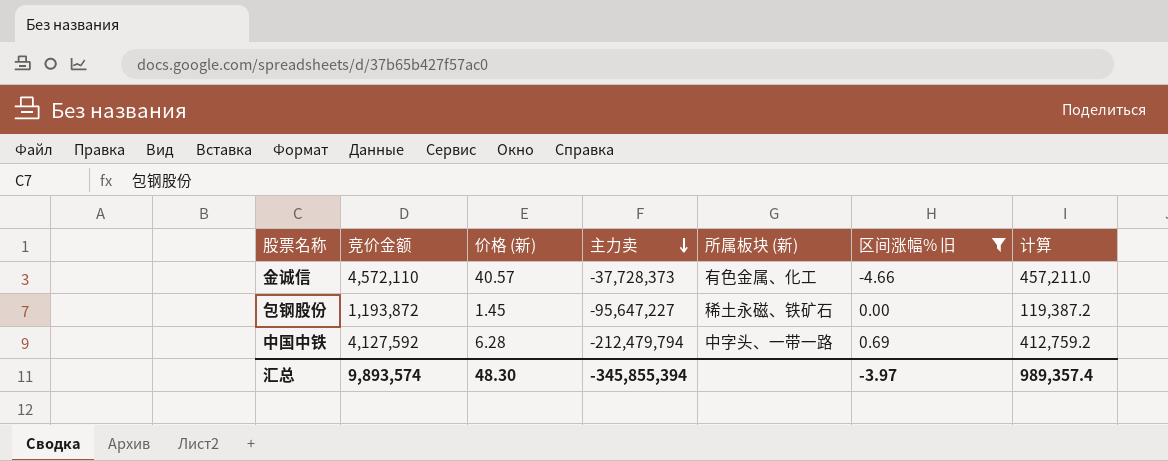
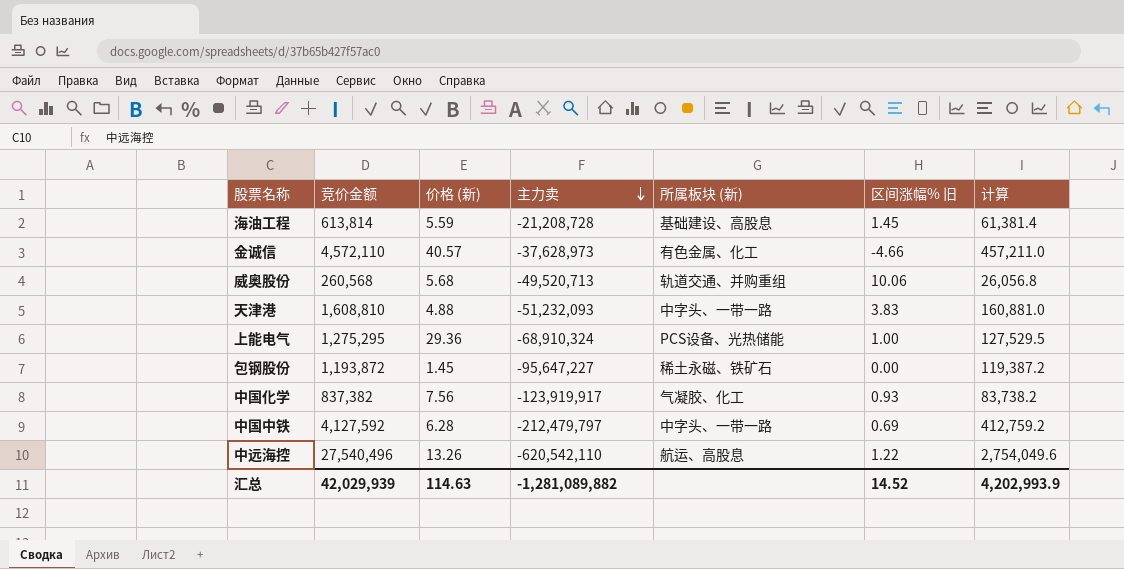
filter: 区间涨幅% 旧 <= 0.69 -> none
金诚信 | 主力卖: -37,728,373 -> -37,628,973
中国中铁 | 主力卖: -212,479,794 -> -212,479,797
汇总 | 竞价金额: 9,893,574 -> 42,029,939
汇总 | 价格 (新): 48.30 -> 114.63
汇总 | 主力卖: -345,855,394 -> -1,281,089,882
汇总 | 区间涨幅% 旧: -3.97 -> 14.52
汇总 | 计算: 989,357.4 -> 4,202,993.9

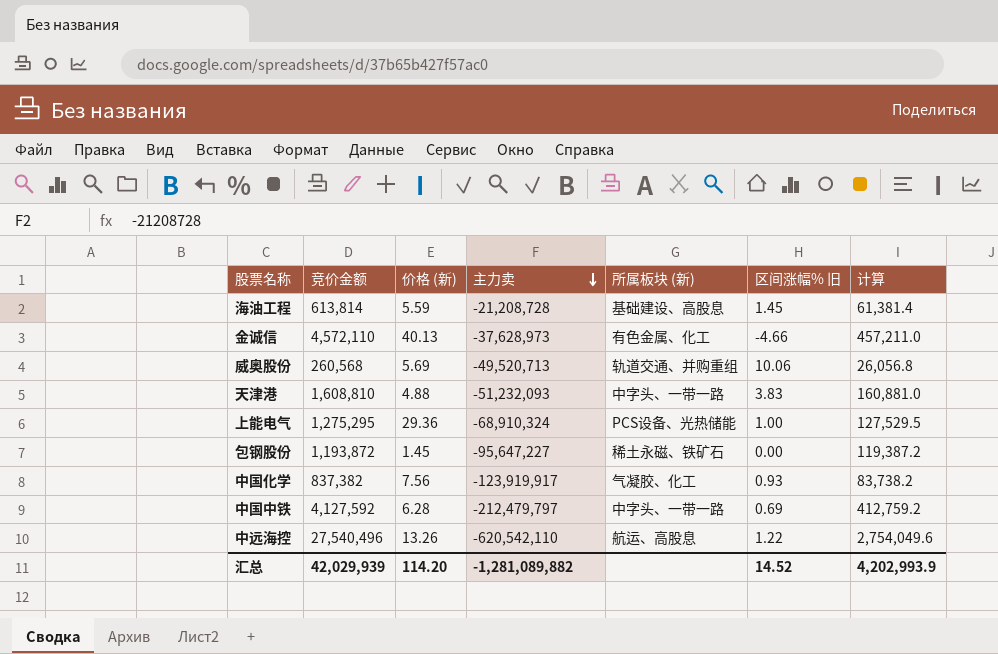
金诚信 | 价格 (新): 40.57 -> 40.13
威奥股份 | 价格 (新): 5.68 -> 5.69
汇总 | 价格 (新): 114.63 -> 114.20

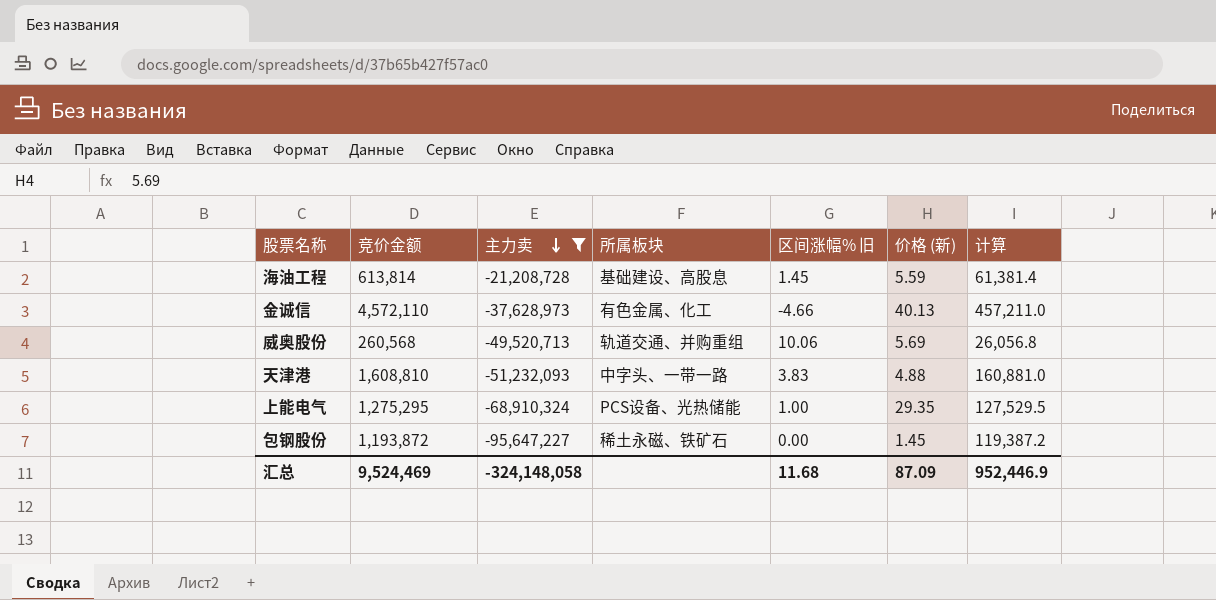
filter: none -> 主力卖 >= -95,647,227
column name: 所属板块 (新) -> 所属板块
column 价格 (新) | position: 3 -> 6
上能电气 | 价格 (新): 29.36 -> 29.35
汇总 | 竞价金额: 42,029,939 -> 9,524,469
汇总 | 主力卖: -1,281,089,882 -> -324,148,058
汇总 | 区间涨幅% 旧: 14.52 -> 11.68
汇总 | 价格 (新): 114.20 -> 87.09
汇总 | 计算: 4,202,993.9 -> 952,446.9

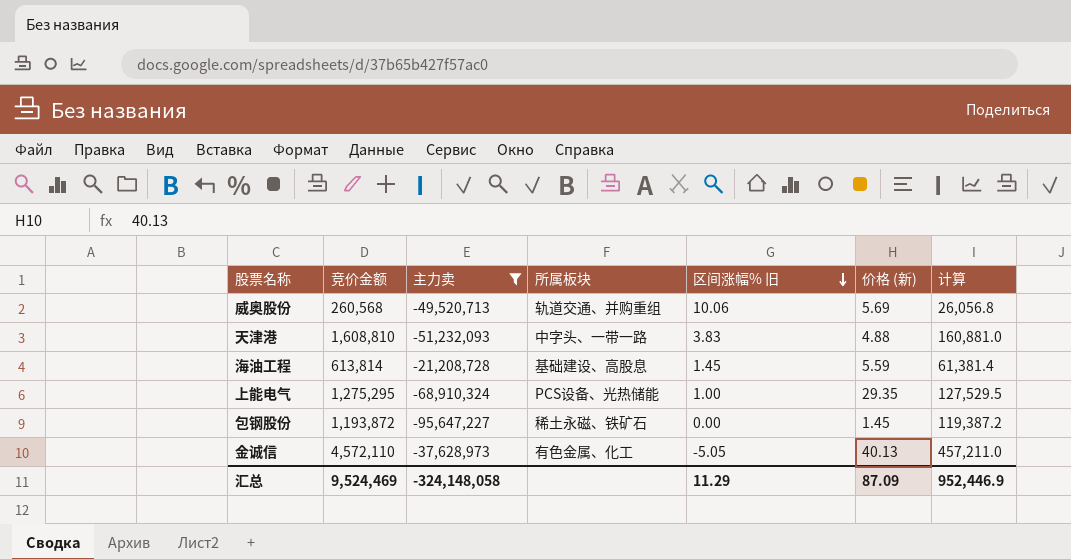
row order: 主力卖 descending -> 区间涨幅% 旧 descending
金诚信 | 区间涨幅% 旧: -4.66 -> -5.05
汇总 | 区间涨幅% 旧: 11.68 -> 11.29

